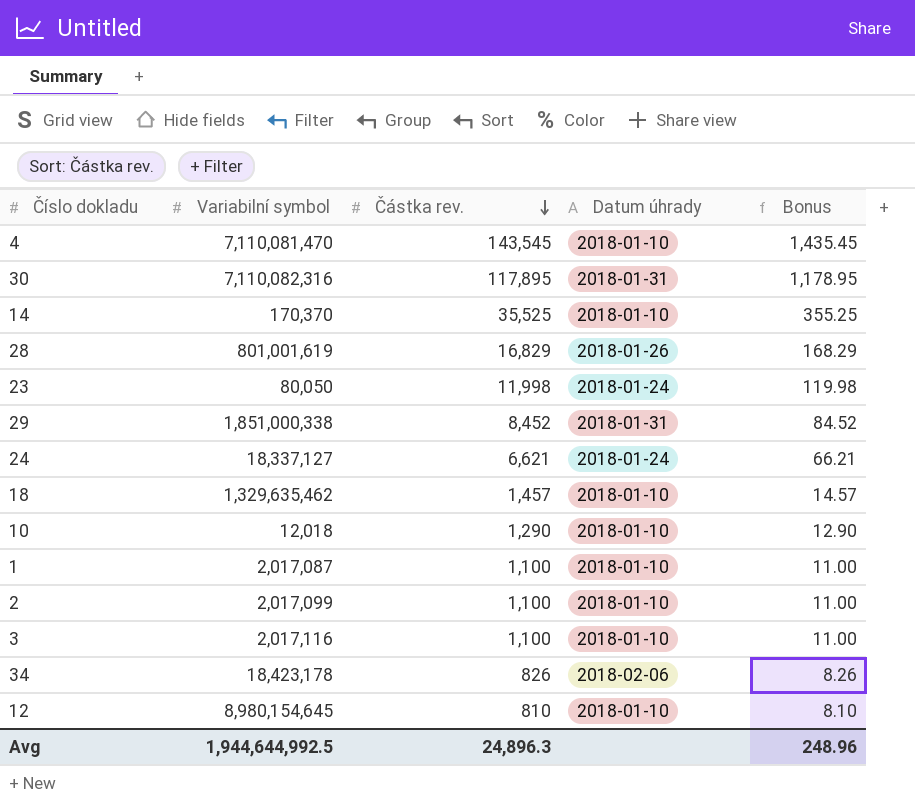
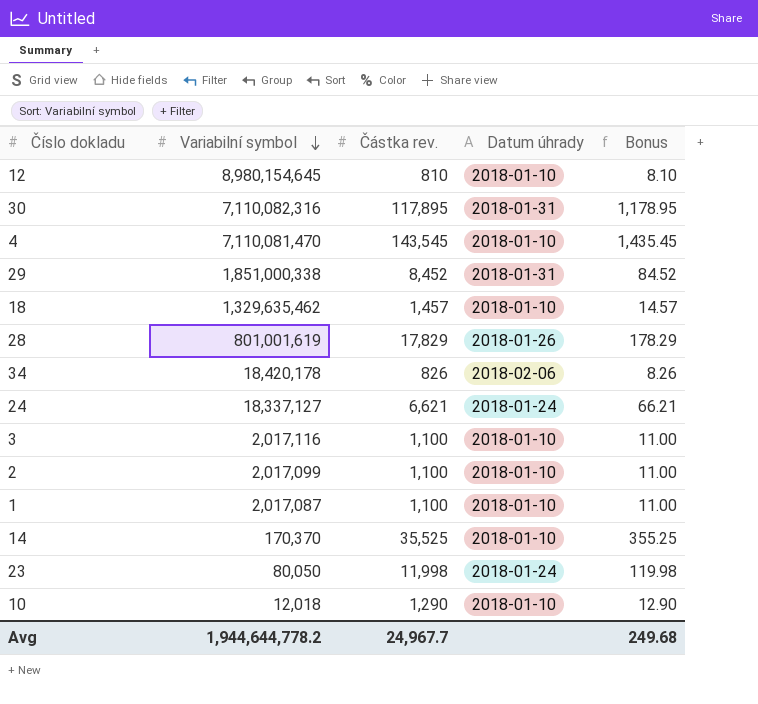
row order: Částka rev. descending -> Variabilní symbol descending
28 | Částka rev.: 16,829 -> 17,829
28 | Bonus: 168.29 -> 178.29
34 | Variabilní symbol: 18,423,178 -> 18,420,178
Avg | Variabilní symbol: 1,944,644,992.5 -> 1,944,644,778.2
Avg | Částka rev.: 24,896.3 -> 24,967.7
Avg | Bonus: 248.96 -> 249.68

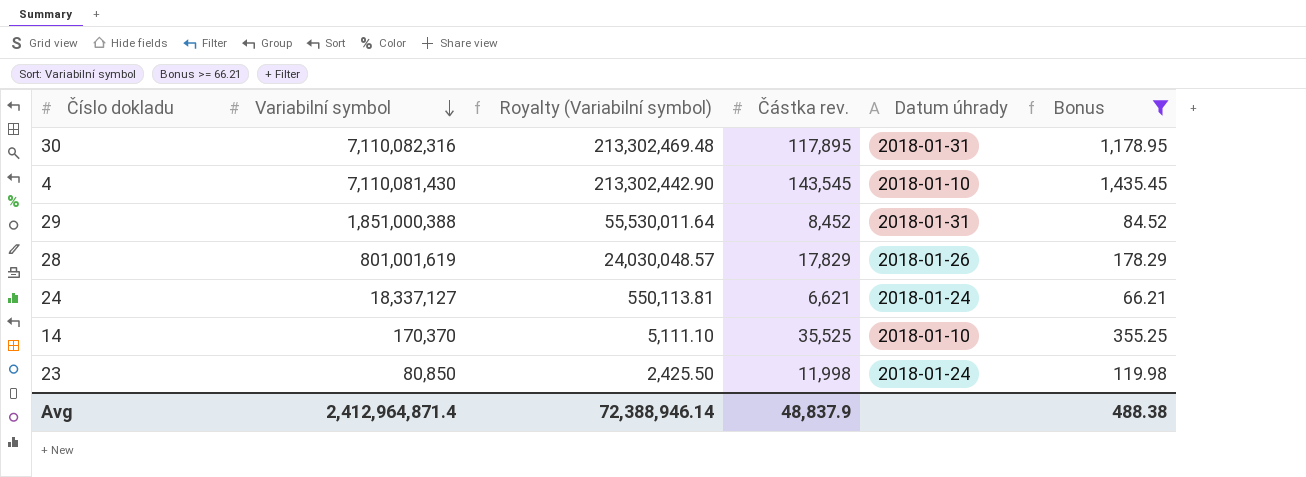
filter: none -> Bonus >= 66.21
column Royalty (Variabilní symbol) | formula: none -> [Variabilní symbol] * 0.03
4 | Variabilní symbol: 7,110,081,470 -> 7,110,081,430
29 | Variabilní symbol: 1,851,000,338 -> 1,851,000,388
23 | Variabilní symbol: 80,050 -> 80,850
Avg | Variabilní symbol: 1,944,644,778.2 -> 2,412,964,871.4
Avg | Částka rev.: 24,967.7 -> 48,837.9
Avg | Bonus: 249.68 -> 488.38

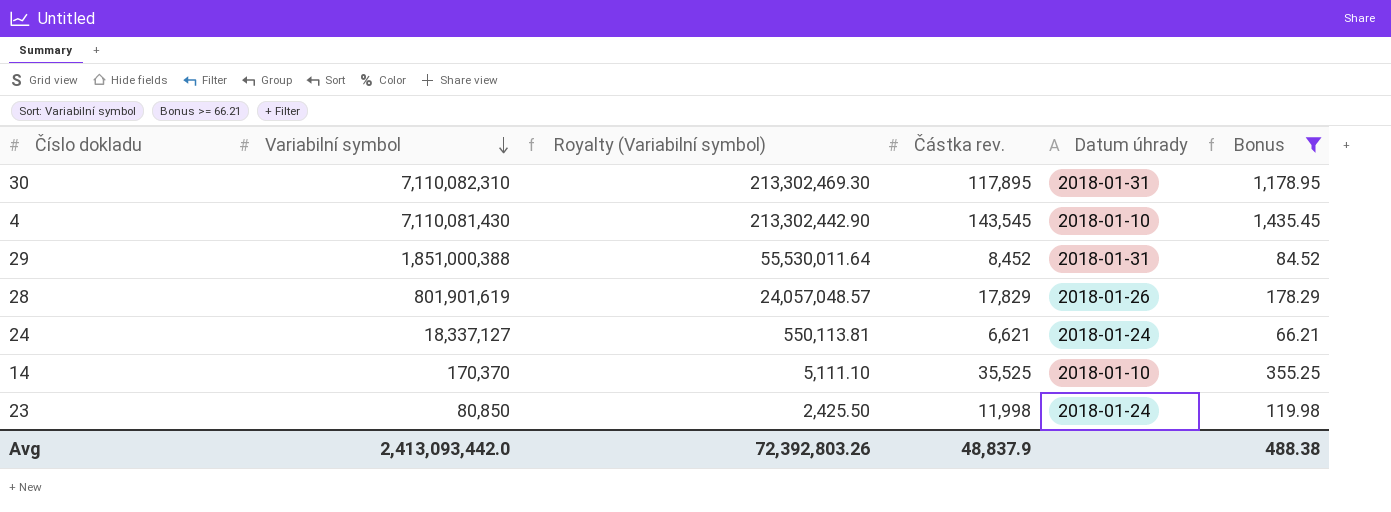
30 | Variabilní symbol: 7,110,082,316 -> 7,110,082,310
30 | Royalty (Variabilní symbol): 213,302,469.48 -> 213,302,469.30
28 | Variabilní symbol: 801,001,619 -> 801,901,619
28 | Royalty (Variabilní symbol): 24,030,048.57 -> 24,057,048.57
Avg | Variabilní symbol: 2,412,964,871.4 -> 2,413,093,442.0
Avg | Royalty (Variabilní symbol): 72,388,946.14 -> 72,392,803.26

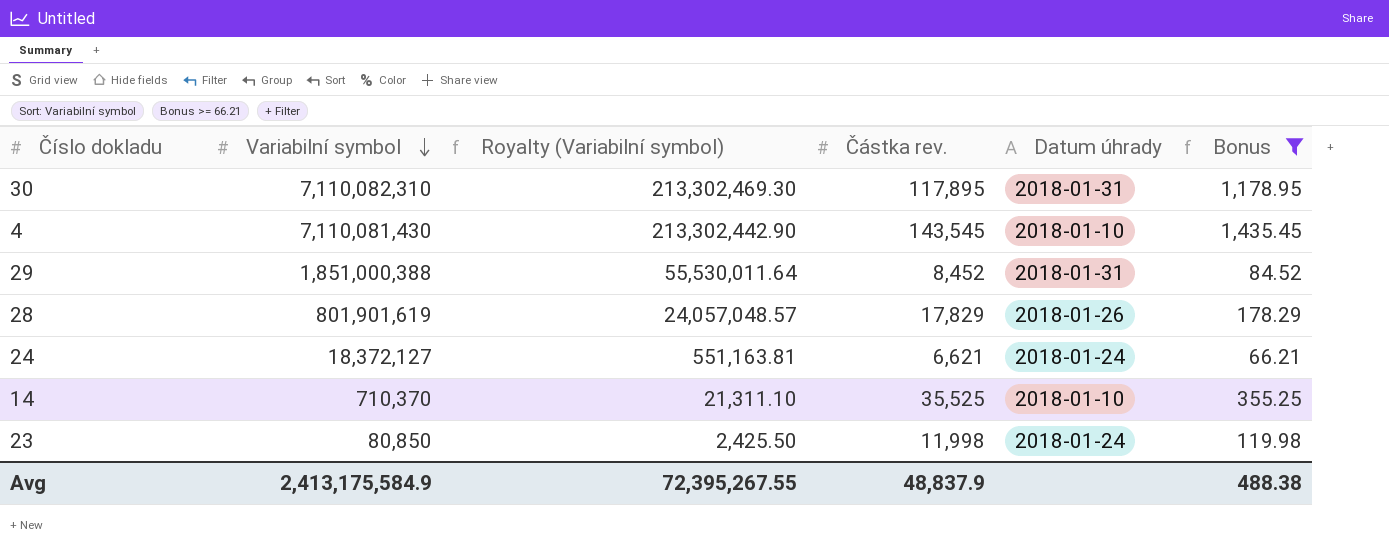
24 | Variabilní symbol: 18,337,127 -> 18,372,127
24 | Royalty (Variabilní symbol): 550,113.81 -> 551,163.81
14 | Variabilní symbol: 170,370 -> 710,370
14 | Royalty (Variabilní symbol): 5,111.10 -> 21,311.10
Avg | Variabilní symbol: 2,413,093,442.0 -> 2,413,175,584.9
Avg | Royalty (Variabilní symbol): 72,392,803.26 -> 72,395,267.55

